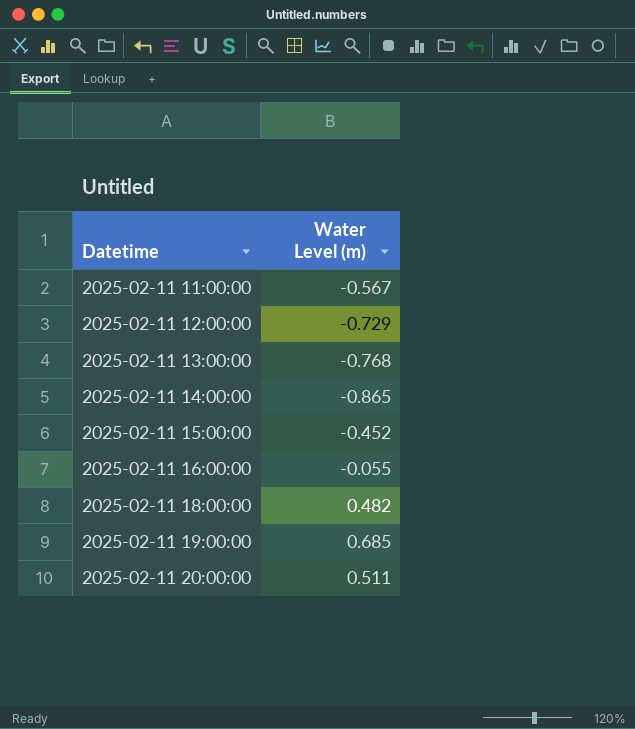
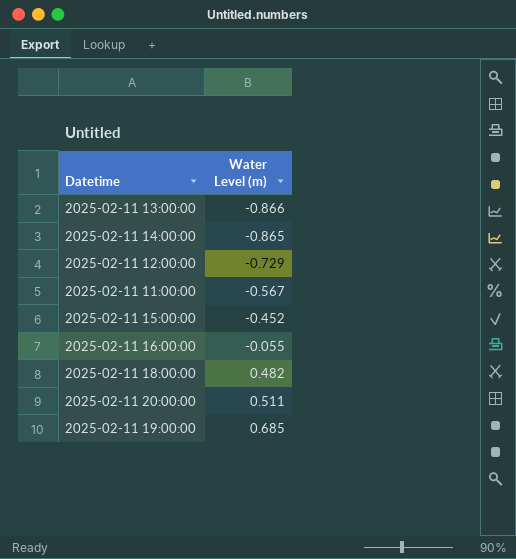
row order: Datetime ascending -> Water Level (m) ascending
2025-02-11 13:00:00 | Water Level (m): -0.768 -> -0.866

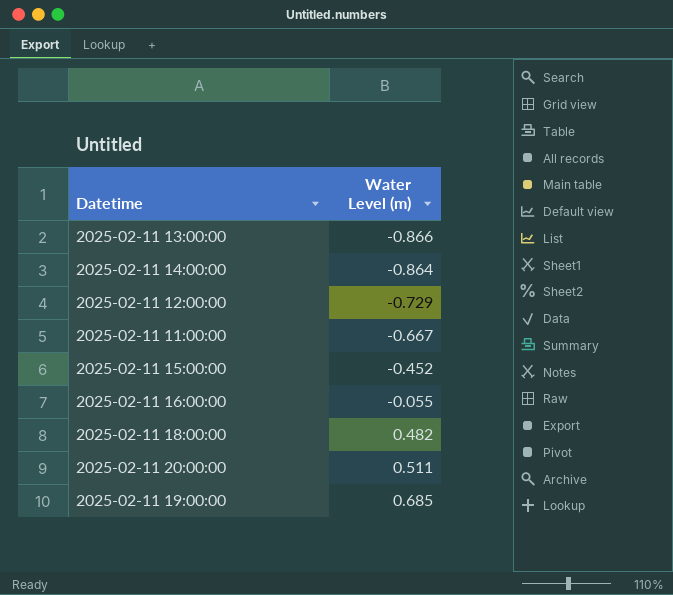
2025-02-11 14:00:00 | Water Level (m): -0.865 -> -0.864
2025-02-11 11:00:00 | Water Level (m): -0.567 -> -0.667

